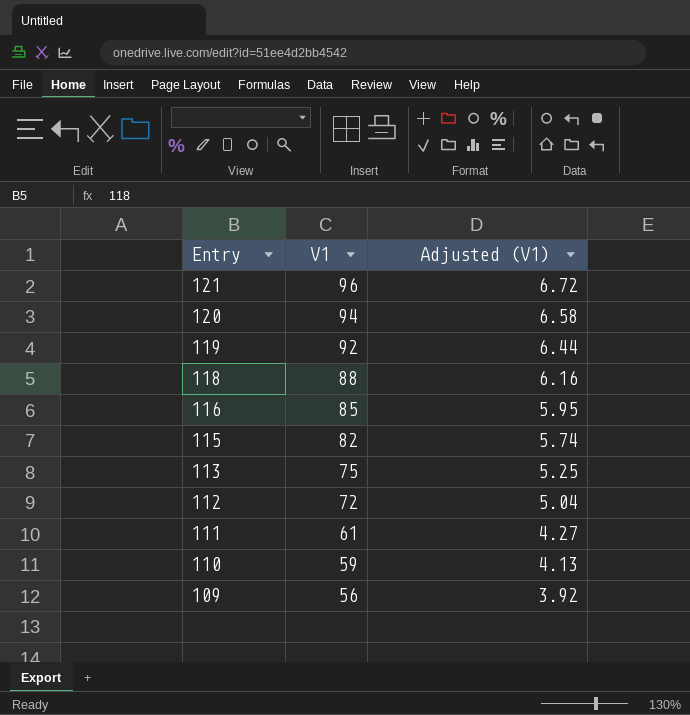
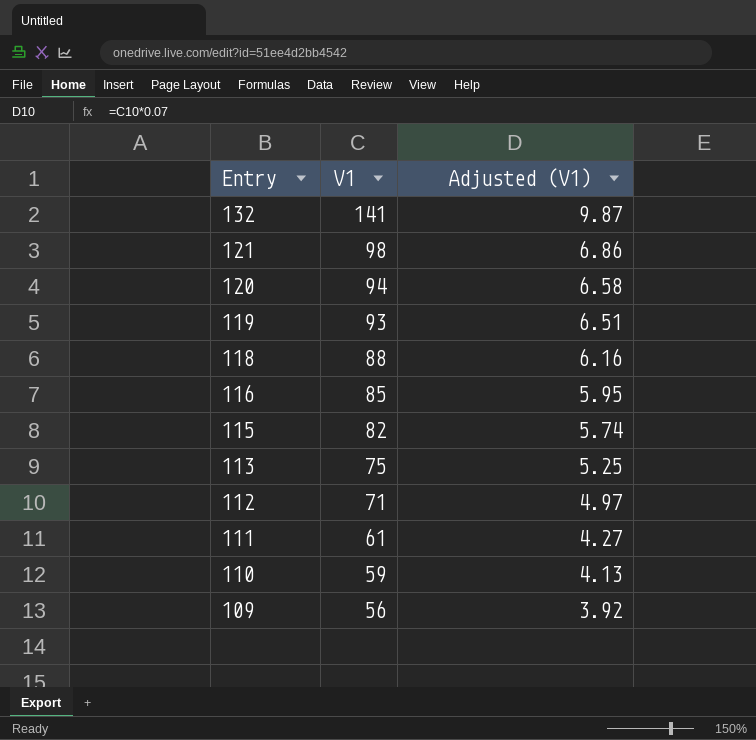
row 132: none -> 141 | 9.87
121 | V1: 96 -> 98
121 | Adjusted (V1): 6.72 -> 6.86
119 | V1: 92 -> 93
119 | Adjusted (V1): 6.44 -> 6.51
112 | V1: 72 -> 71
112 | Adjusted (V1): 5.04 -> 4.97

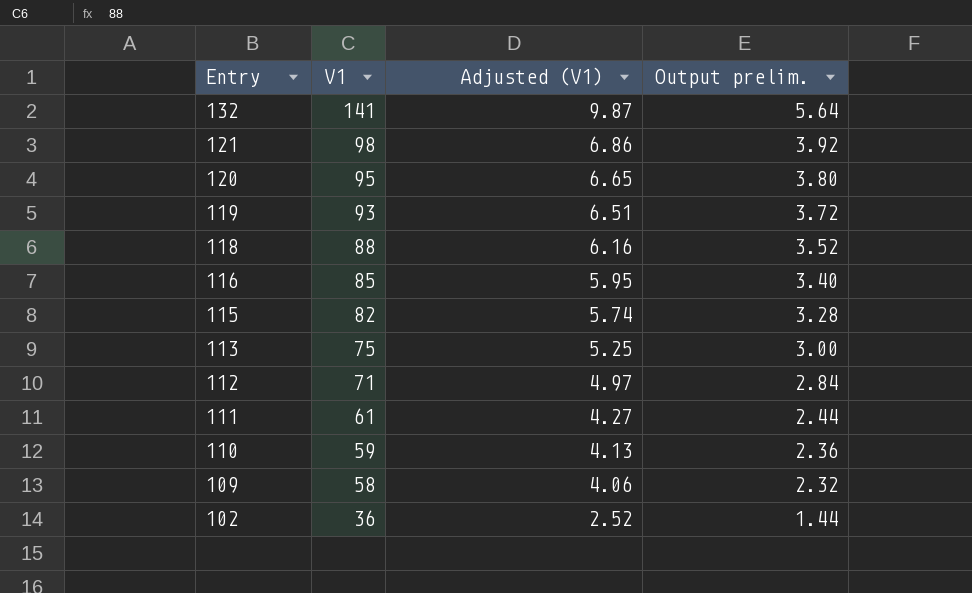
column Output prelim. | formula: none -> [V1] * 0.04
120 | V1: 94 -> 95
120 | Adjusted (V1): 6.58 -> 6.65
109 | V1: 56 -> 58
109 | Adjusted (V1): 3.92 -> 4.06
row 102: none -> 36 | 2.52 | 1.44

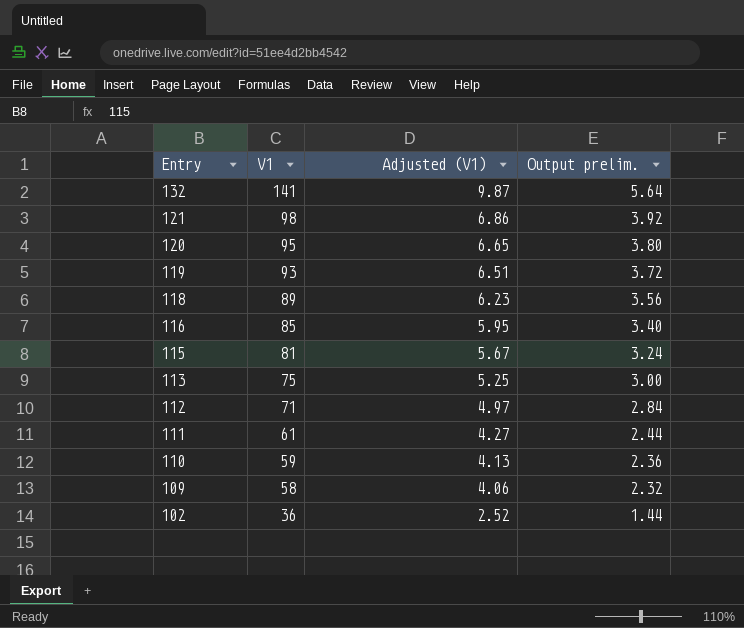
118 | V1: 88 -> 89
118 | Adjusted (V1): 6.16 -> 6.23
118 | Output prelim.: 3.52 -> 3.56
115 | V1: 82 -> 81
115 | Adjusted (V1): 5.74 -> 5.67
115 | Output prelim.: 3.28 -> 3.24

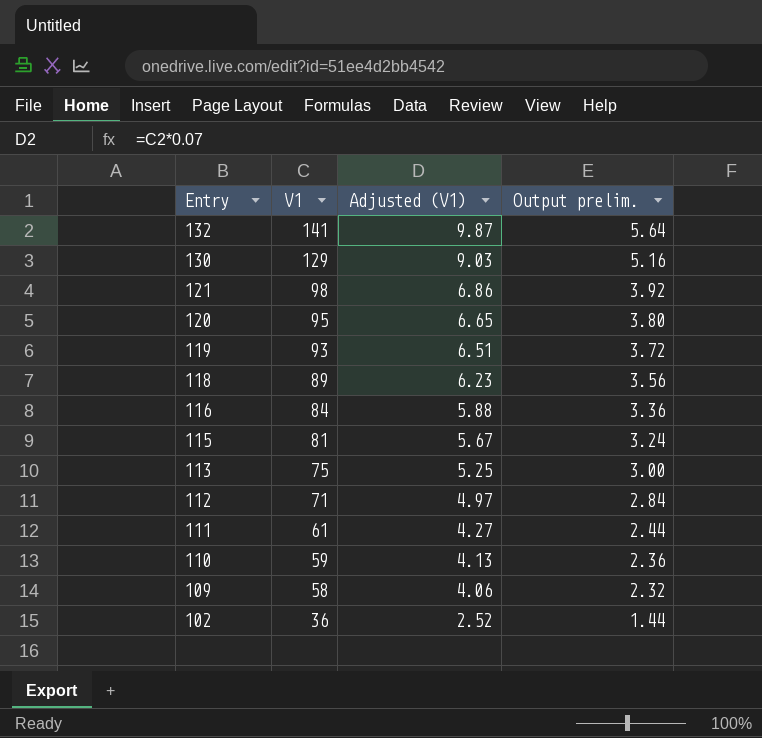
row 130: none -> 129 | 9.03 | 5.16
116 | V1: 85 -> 84
116 | Adjusted (V1): 5.95 -> 5.88
116 | Output prelim.: 3.40 -> 3.36

